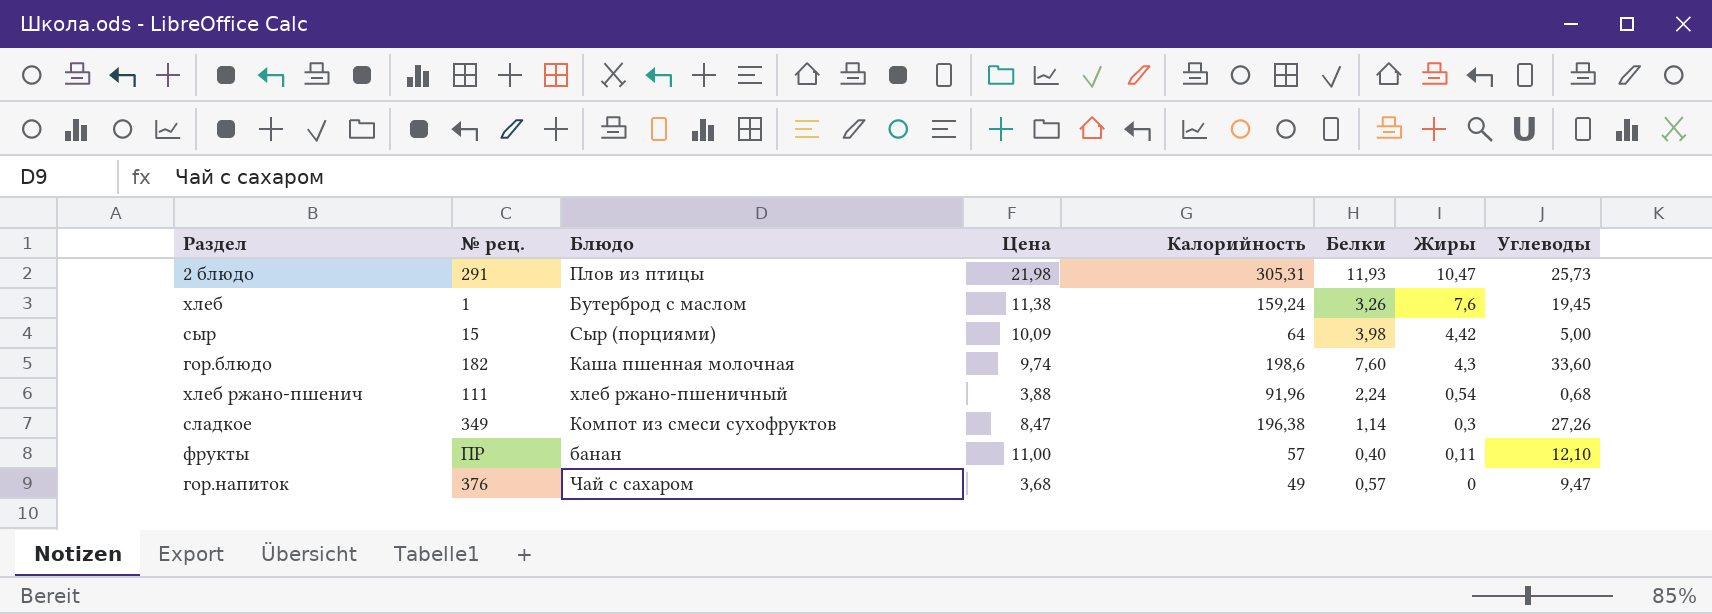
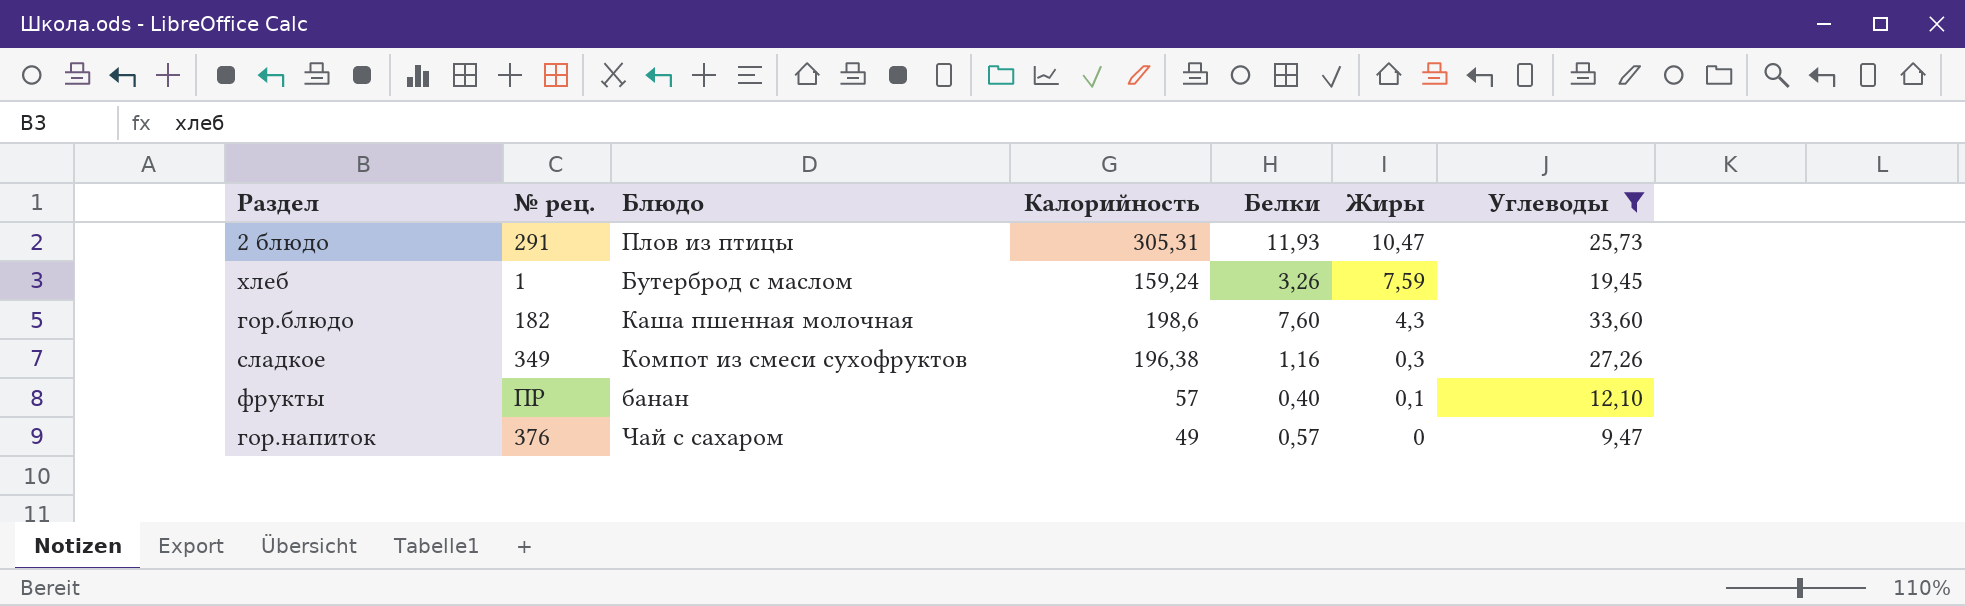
filter: none -> Углеводы >= 9,47
column Цена | position: 4 -> none
хлеб | Жиры: 7,6 -> 7,59
сладкое | Белки: 1,14 -> 1,16
фрукты | Жиры: 0,11 -> 0,1

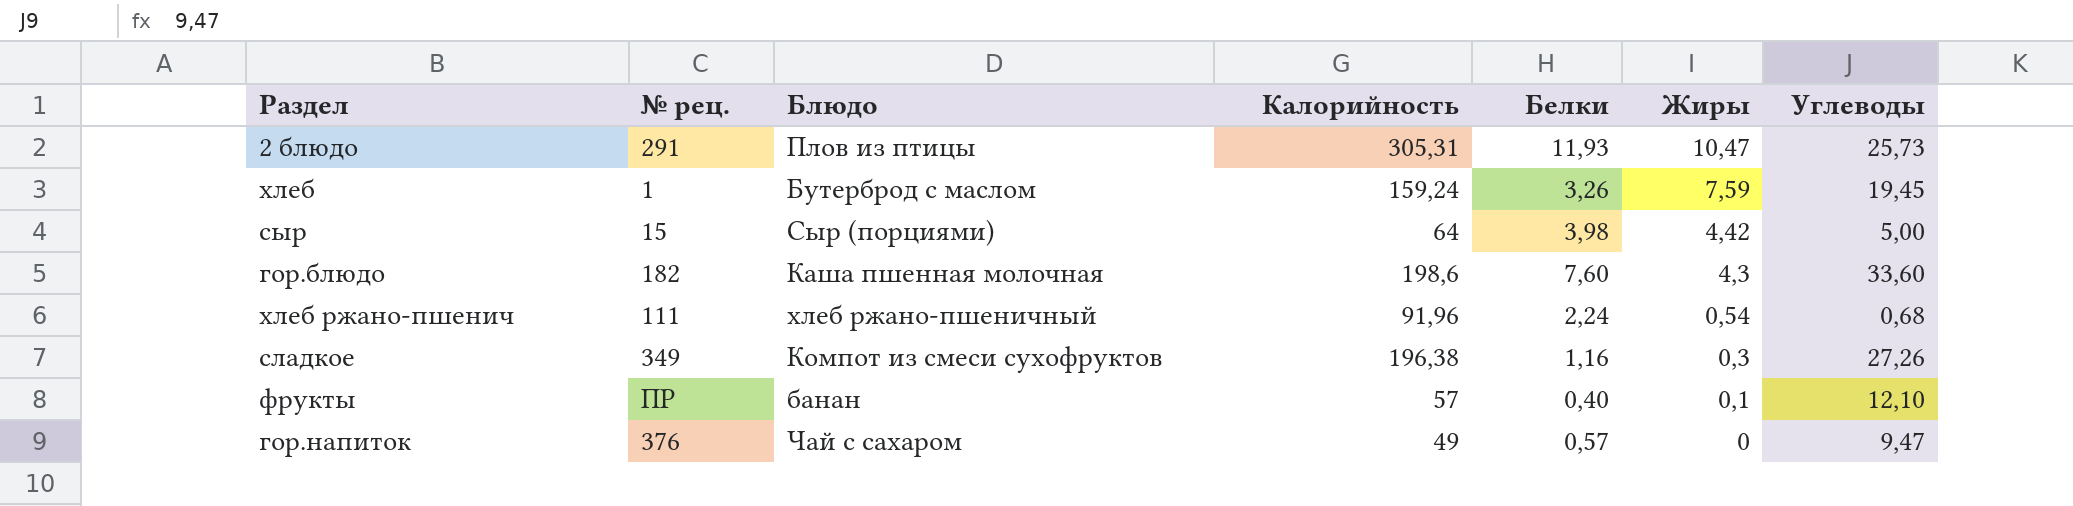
filter: Углеводы >= 9,47 -> none

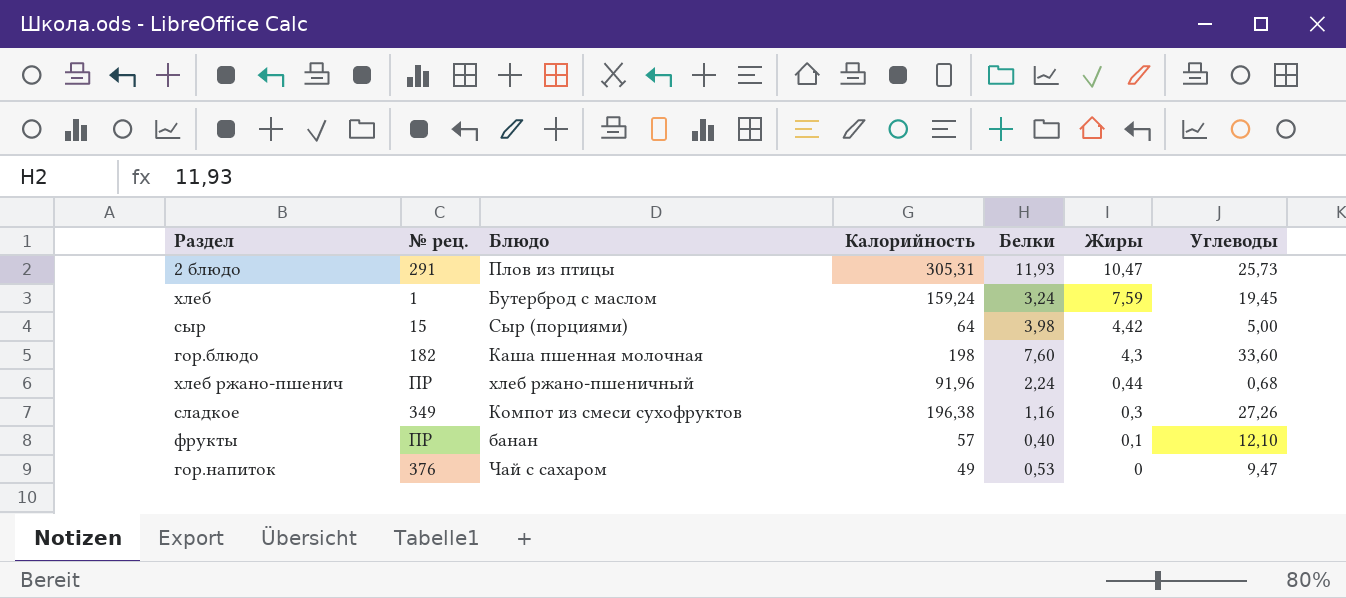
хлеб | Белки: 3,26 -> 3,24
гор.блюдо | Калорийность: 198,6 -> 198
хлеб ржано-пшенич | № рец.: 111 -> ПР
хлеб ржано-пшенич | Жиры: 0,54 -> 0,44
гор.напиток | Белки: 0,57 -> 0,53

